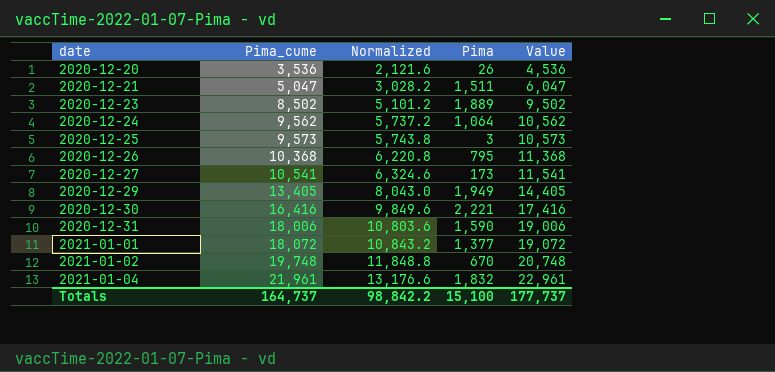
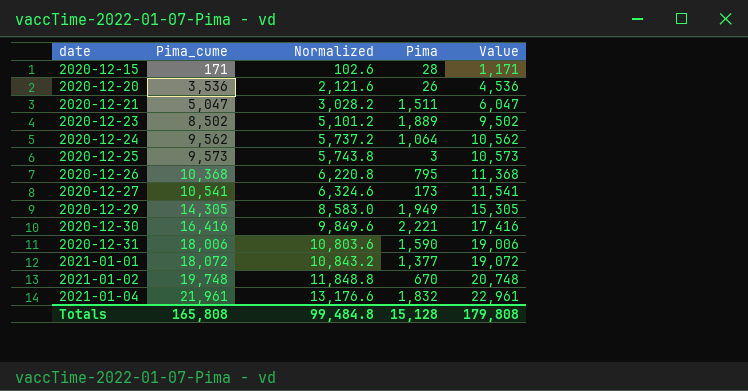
row 2020-12-15: none -> 171 | 102.6 | 28 | 1,171
2020-12-29 | Pima_cume: 13,405 -> 14,305
2020-12-29 | Normalized: 8,043.0 -> 8,583.0
2020-12-29 | Value: 14,405 -> 15,305
Totals | Pima_cume: 164,737 -> 165,808
Totals | Normalized: 98,842.2 -> 99,484.8
Totals | Pima: 15,100 -> 15,128
Totals | Value: 177,737 -> 179,808

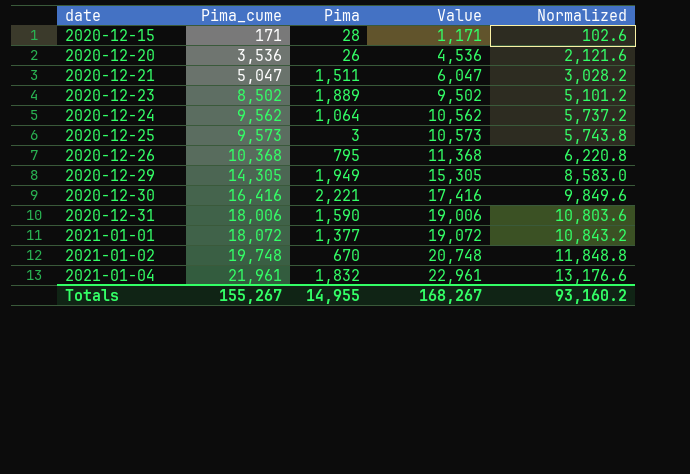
column Normalized | position: 3 -> 5
row 2020-12-27: 10,541 | 6,324.6 | 173 | 11,541 -> none
Totals | Pima_cume: 165,808 -> 155,267
Totals | Pima: 15,128 -> 14,955
Totals | Value: 179,808 -> 168,267
Totals | Normalized: 99,484.8 -> 93,160.2

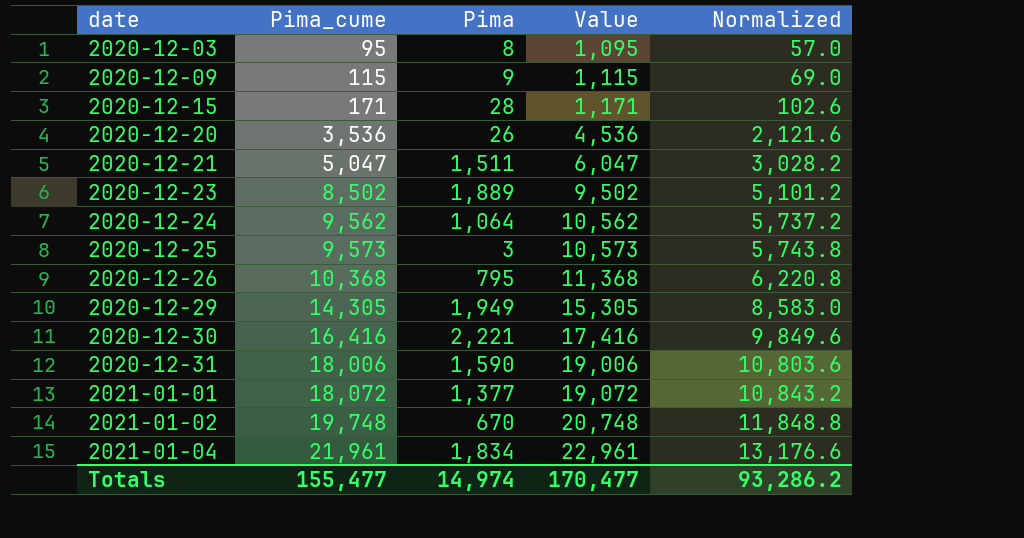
row 2020-12-03: none -> 95 | 8 | 1,095 | 57.0
row 2020-12-09: none -> 115 | 9 | 1,115 | 69.0
2021-01-04 | Pima: 1,832 -> 1,834
Totals | Pima_cume: 155,267 -> 155,477
Totals | Pima: 14,955 -> 14,974
Totals | Value: 168,267 -> 170,477
Totals | Normalized: 93,160.2 -> 93,286.2

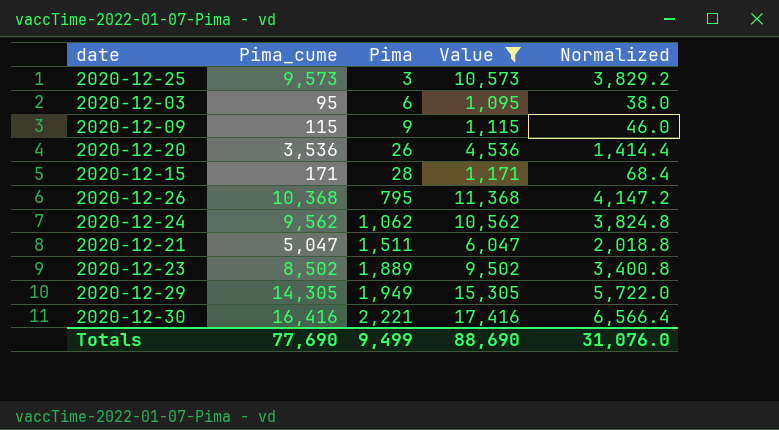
filter: none -> Value <= 17,416
row order: date ascending -> Pima ascending
column Normalized | formula: [Pima_cume] * 0.6 -> [Pima_cume] * 0.4
2020-12-03 | Pima: 8 -> 6
2020-12-24 | Pima: 1,064 -> 1,062
Totals | Pima_cume: 155,477 -> 77,690
Totals | Pima: 14,974 -> 9,499
Totals | Value: 170,477 -> 88,690
Totals | Normalized: 93,286.2 -> 31,076.0

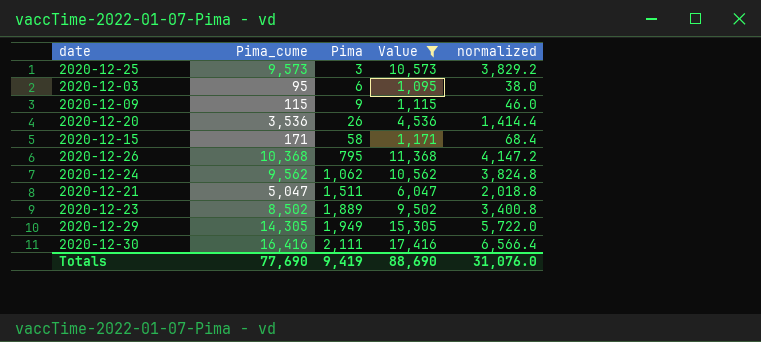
column name: Normalized -> normalized
2020-12-15 | Pima: 28 -> 58
2020-12-30 | Pima: 2,221 -> 2,111
Totals | Pima: 9,499 -> 9,419

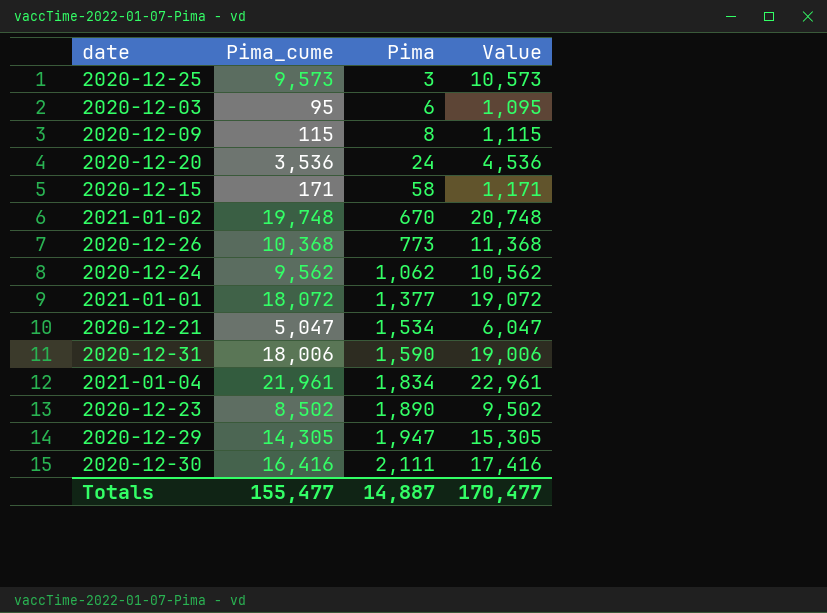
filter: Value <= 17,416 -> none
column normalized | formula: [Pima_cume] * 0.4 -> none
2020-12-09 | Pima: 9 -> 8
2020-12-20 | Pima: 26 -> 24
2020-12-26 | Pima: 795 -> 773
2020-12-21 | Pima: 1,511 -> 1,534
2020-12-23 | Pima: 1,889 -> 1,890
2020-12-29 | Pima: 1,949 -> 1,947
Totals | Pima_cume: 77,690 -> 155,477
Totals | Pima: 9,419 -> 14,887
Totals | Value: 88,690 -> 170,477

